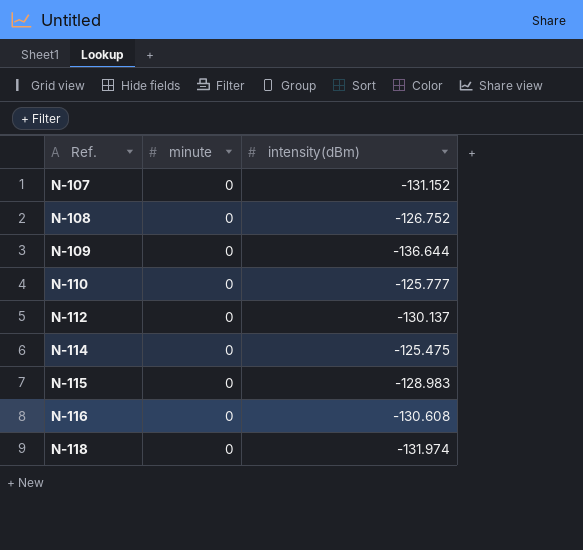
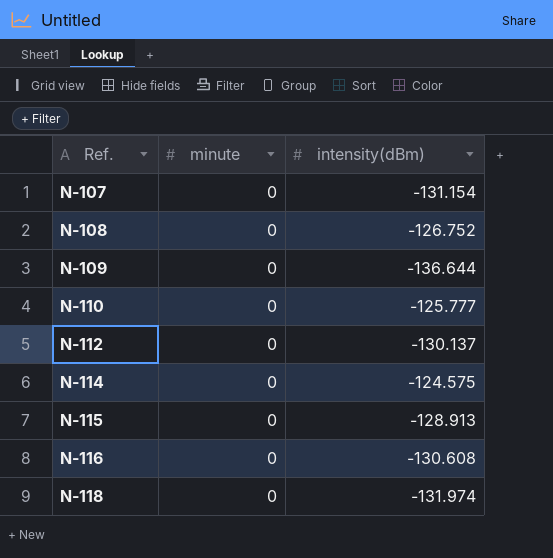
N-107 | intensity(dBm): -131.152 -> -131.154
N-114 | intensity(dBm): -125.475 -> -124.575
N-115 | intensity(dBm): -128.983 -> -128.913

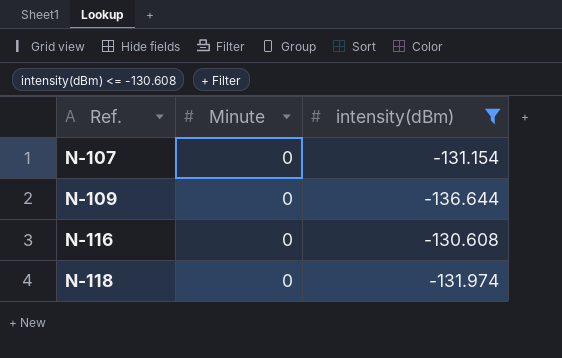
filter: none -> intensity(dBm) <= -130.608
column name: minute -> Minute

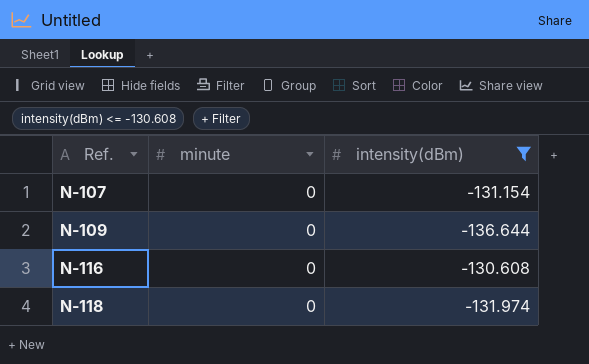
column name: Minute -> minute

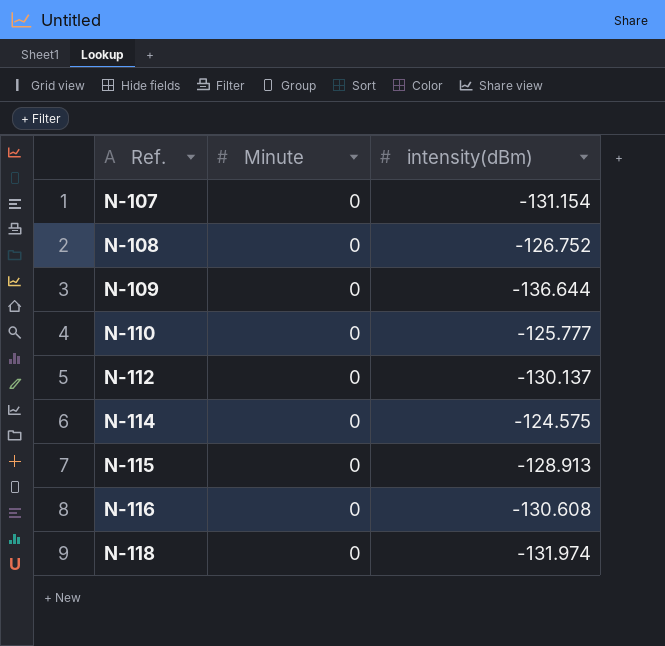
filter: intensity(dBm) <= -130.608 -> none
column name: minute -> Minute

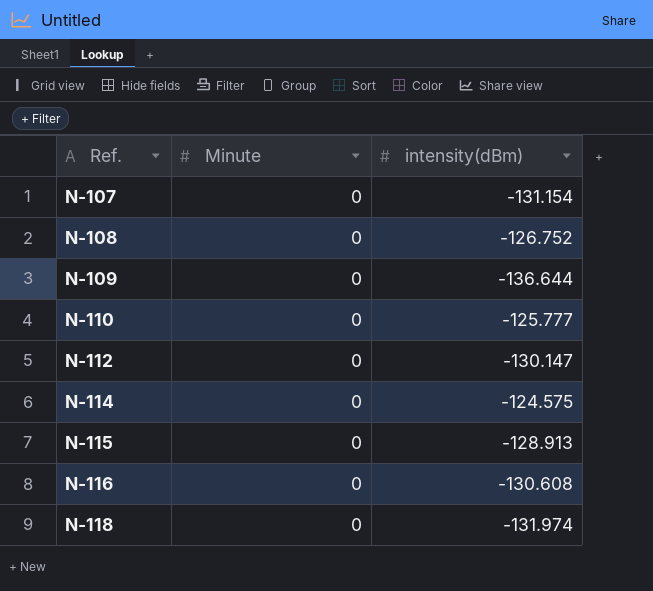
N-112 | intensity(dBm): -130.137 -> -130.147

